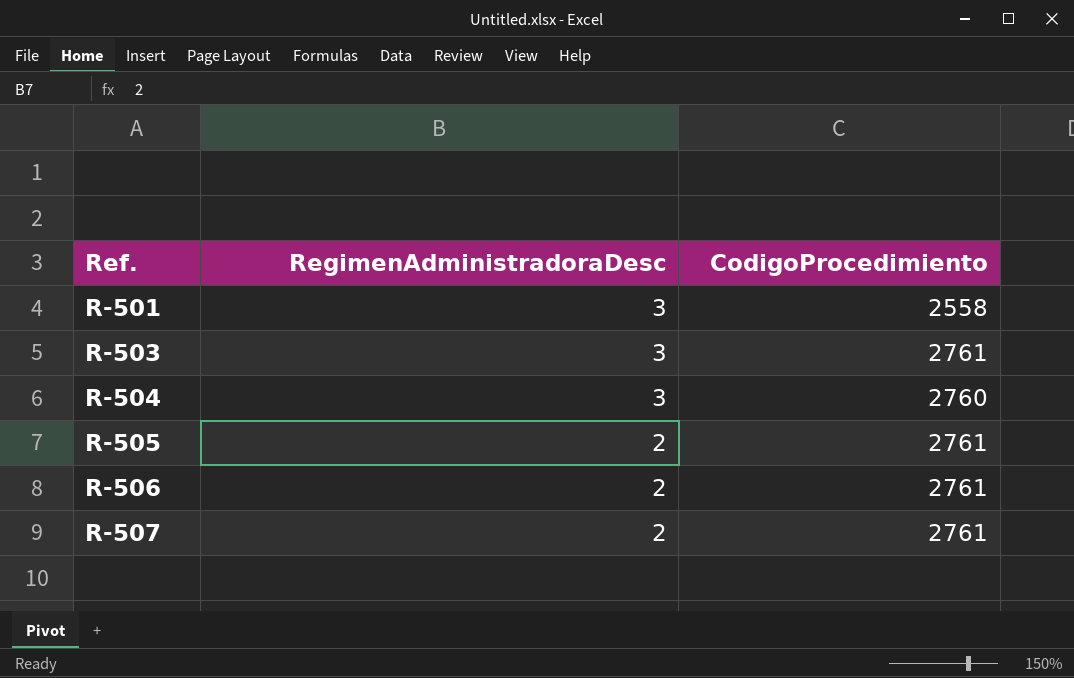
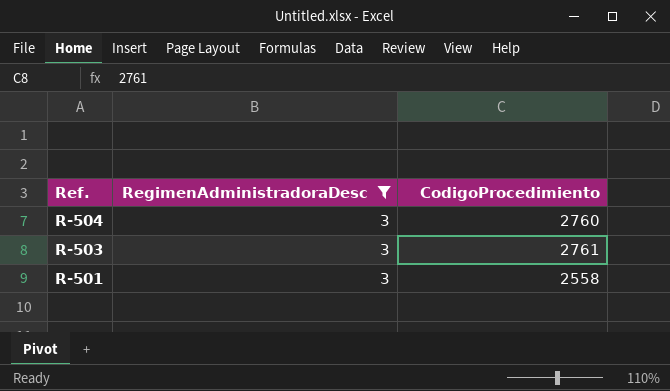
filter: none -> RegimenAdministradoraDesc = 3
row order: Ref. ascending -> Ref. descending

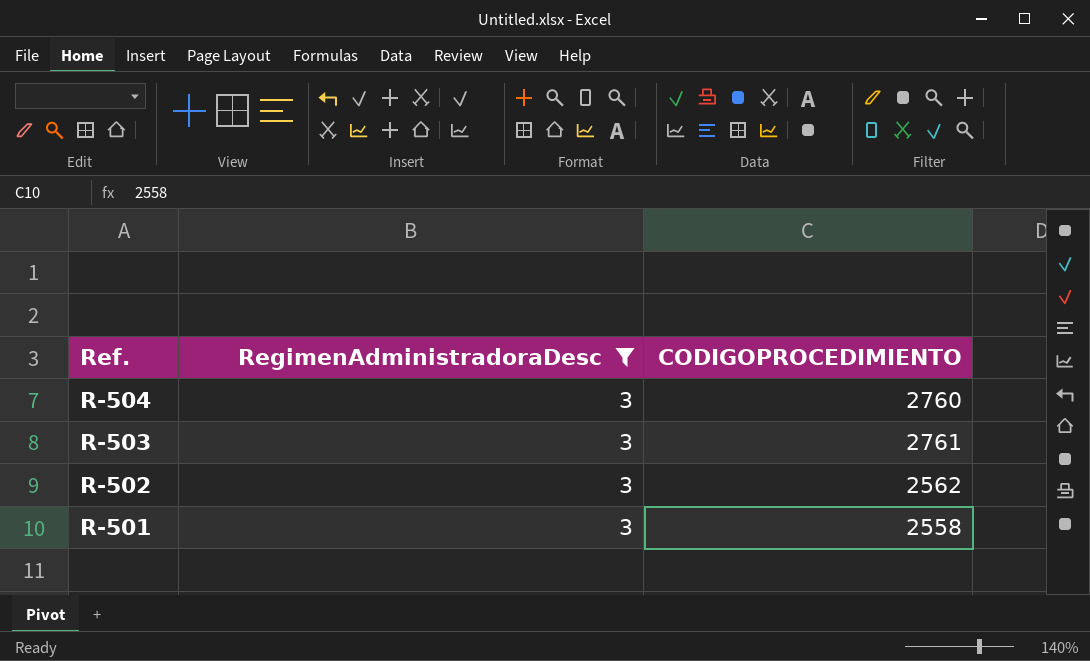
column name: CodigoProcedimiento -> CODIGOPROCEDIMIENTO
row R-502: none -> 3 | 2562

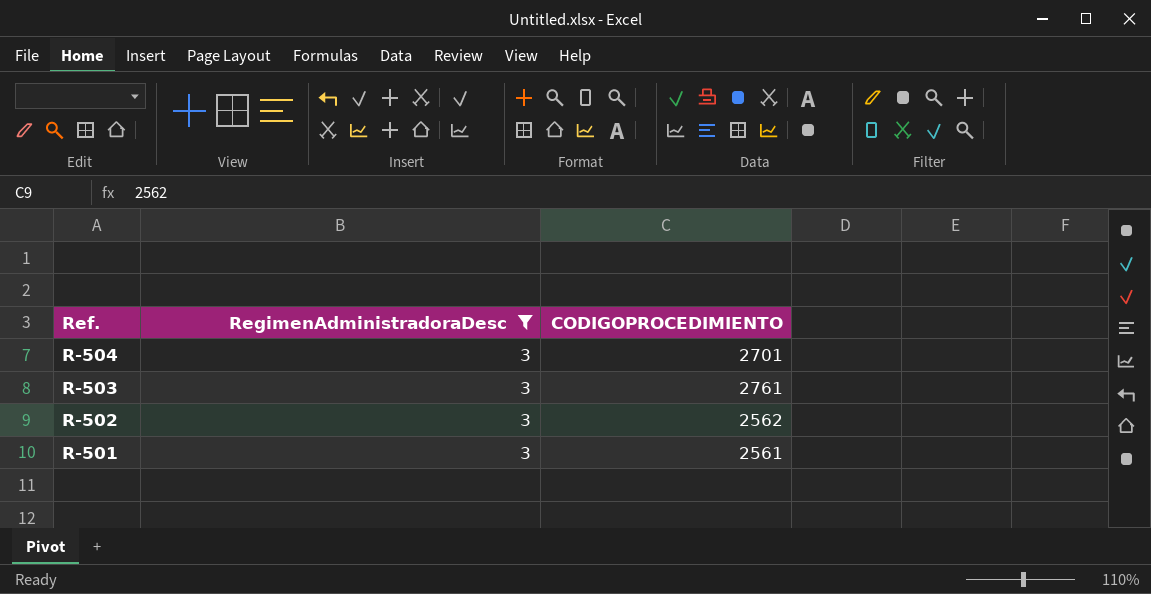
R-504 | CODIGOPROCEDIMIENTO: 2760 -> 2701
R-501 | CODIGOPROCEDIMIENTO: 2558 -> 2561

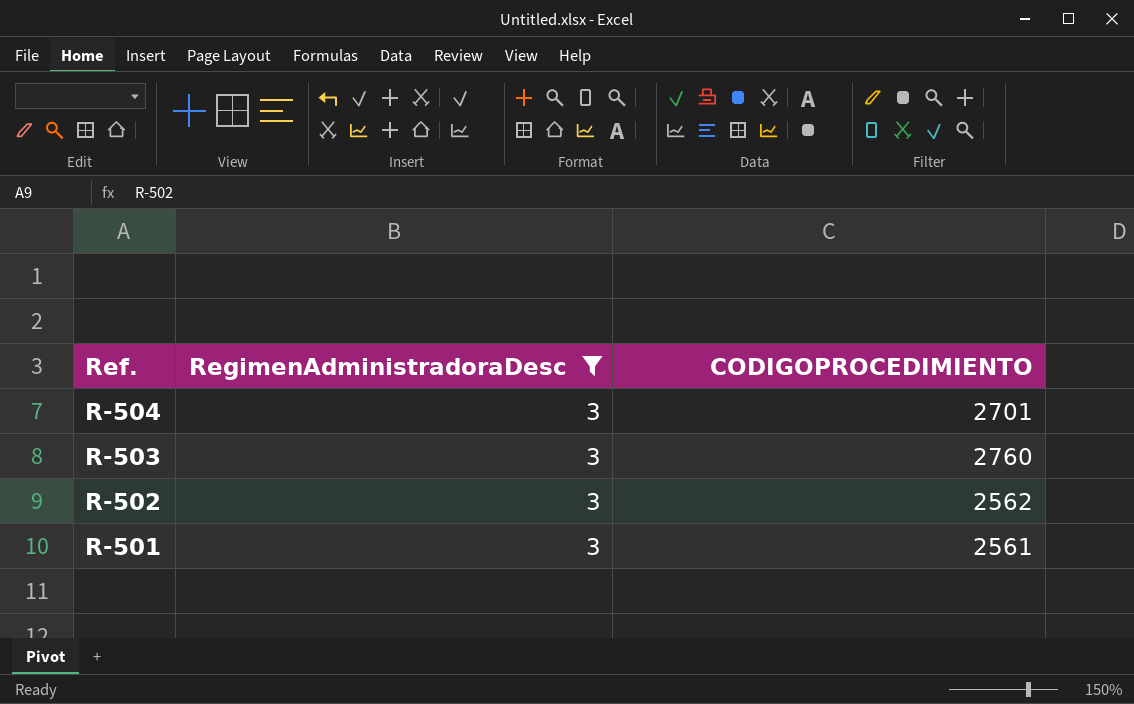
R-503 | CODIGOPROCEDIMIENTO: 2761 -> 2760

